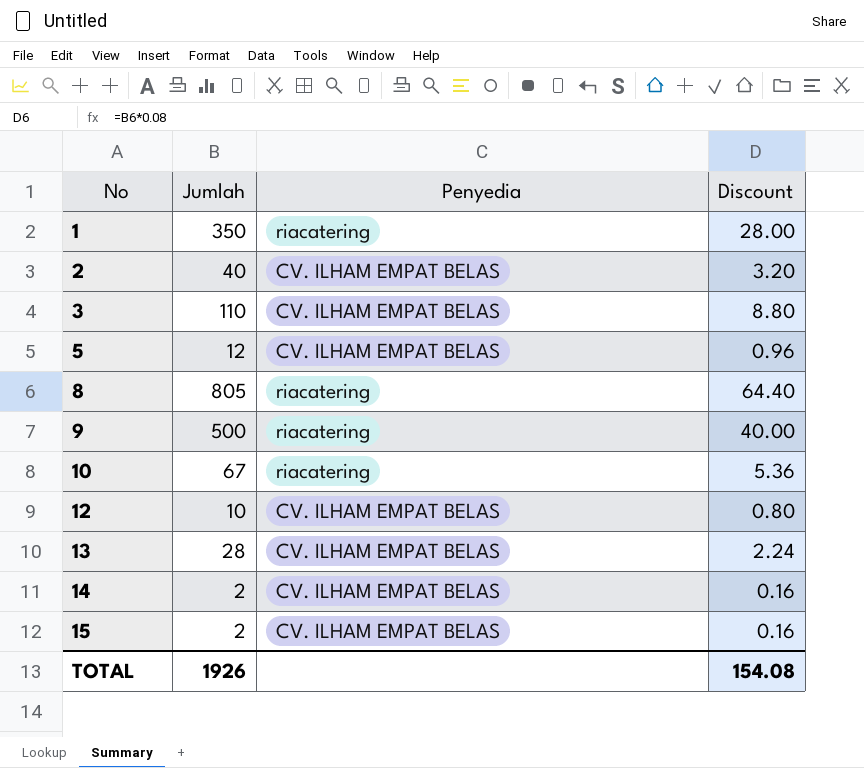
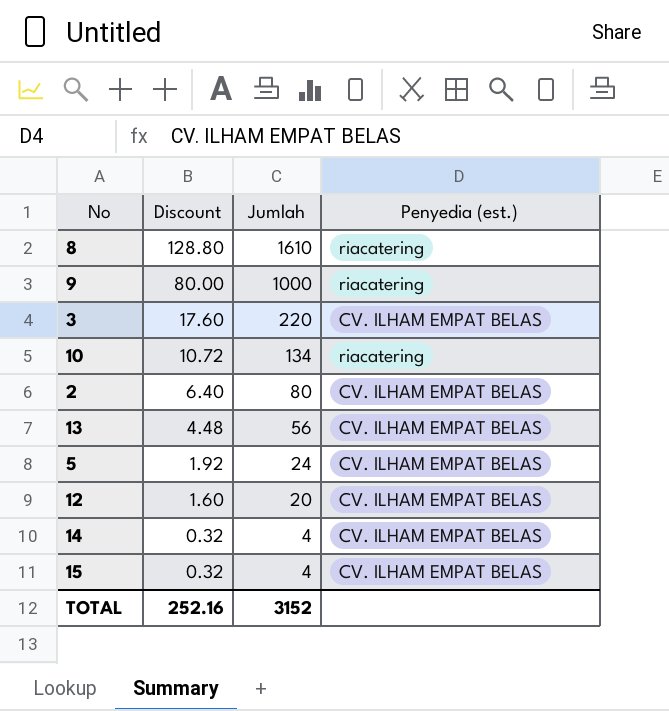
row order: No ascending -> Discount descending
column Discount | position: 4 -> 2
column name: Penyedia -> Penyedia (est.)
row 1: 350 | riacatering | 28.00 -> none
8 | Discount: 64.40 -> 128.80
8 | Jumlah: 805 -> 1610
9 | Discount: 40.00 -> 80.00
9 | Jumlah: 500 -> 1000
3 | Discount: 8.80 -> 17.60
3 | Jumlah: 110 -> 220
10 | Discount: 5.36 -> 10.72
10 | Jumlah: 67 -> 134
2 | Discount: 3.20 -> 6.40
2 | Jumlah: 40 -> 80
13 | Discount: 2.24 -> 4.48
13 | Jumlah: 28 -> 56
5 | Discount: 0.96 -> 1.92
5 | Jumlah: 12 -> 24
12 | Discount: 0.80 -> 1.60
12 | Jumlah: 10 -> 20
14 | Discount: 0.16 -> 0.32
14 | Jumlah: 2 -> 4
15 | Discount: 0.16 -> 0.32
15 | Jumlah: 2 -> 4
TOTAL | Discount: 154.08 -> 252.16
TOTAL | Jumlah: 1926 -> 3152

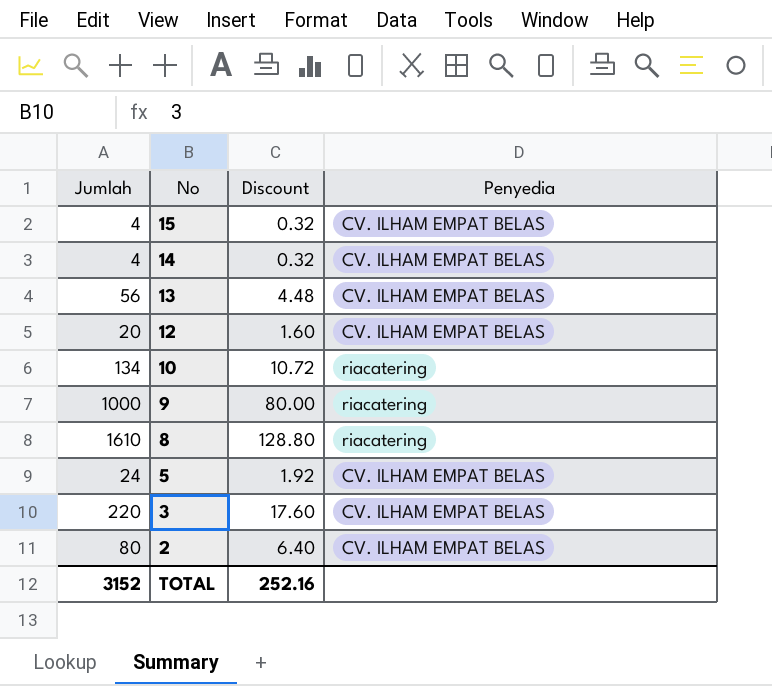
row order: Discount descending -> No descending
column Jumlah | position: 3 -> 1
column name: Penyedia (est.) -> Penyedia

